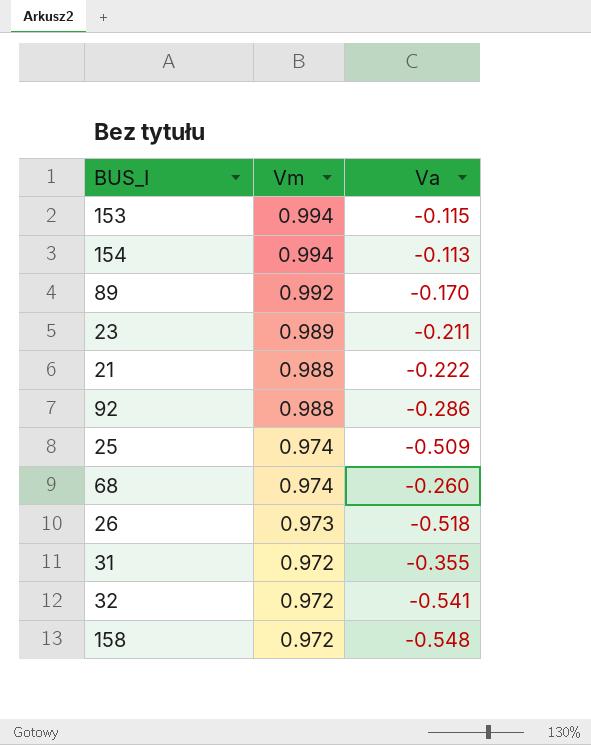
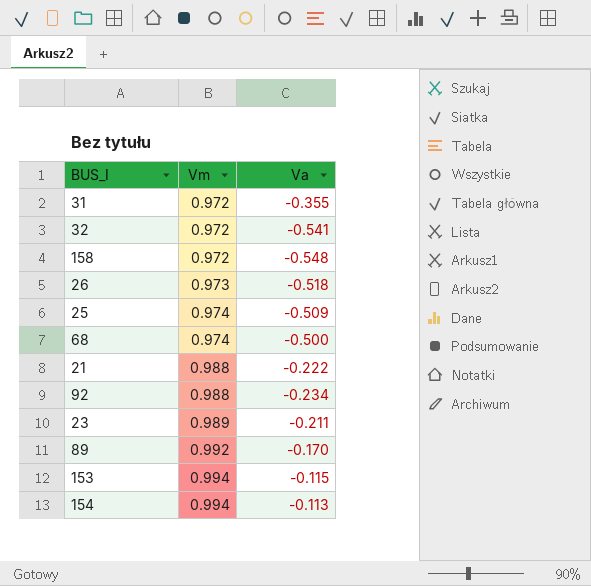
row order: Vm descending -> Vm ascending
68 | Va: -0.260 -> -0.500
92 | Va: -0.286 -> -0.234

